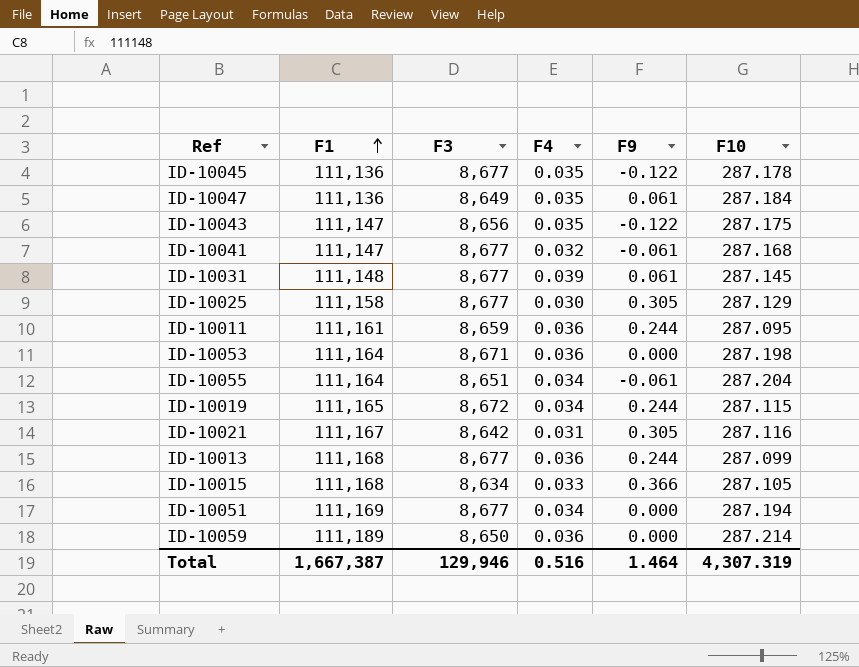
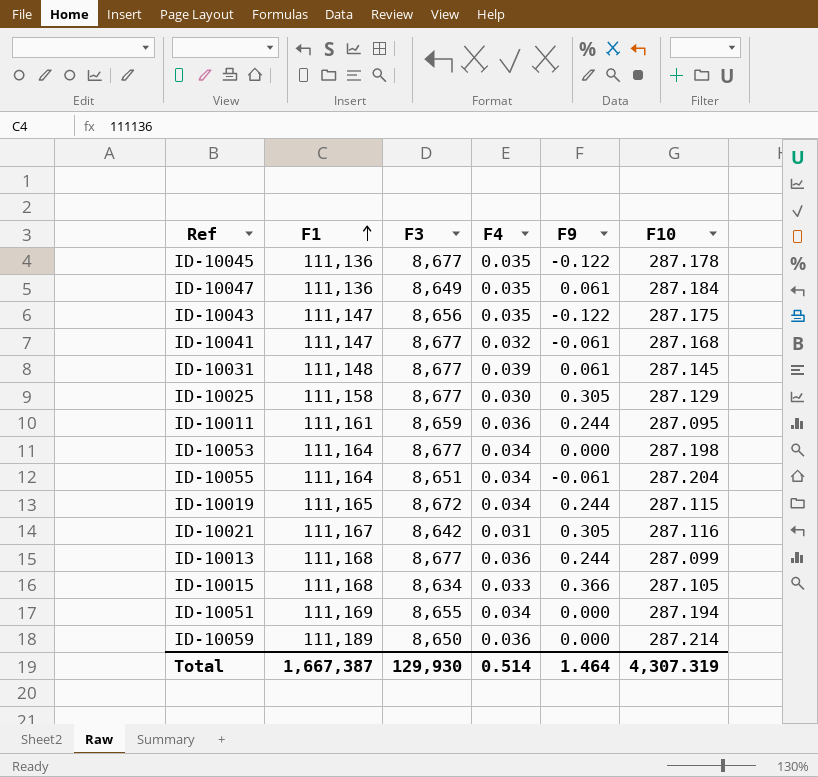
ID-10053 | F3: 8,671 -> 8,677
ID-10053 | F4: 0.036 -> 0.034
ID-10051 | F3: 8,677 -> 8,655
Total | F3: 129,946 -> 129,930
Total | F4: 0.516 -> 0.514

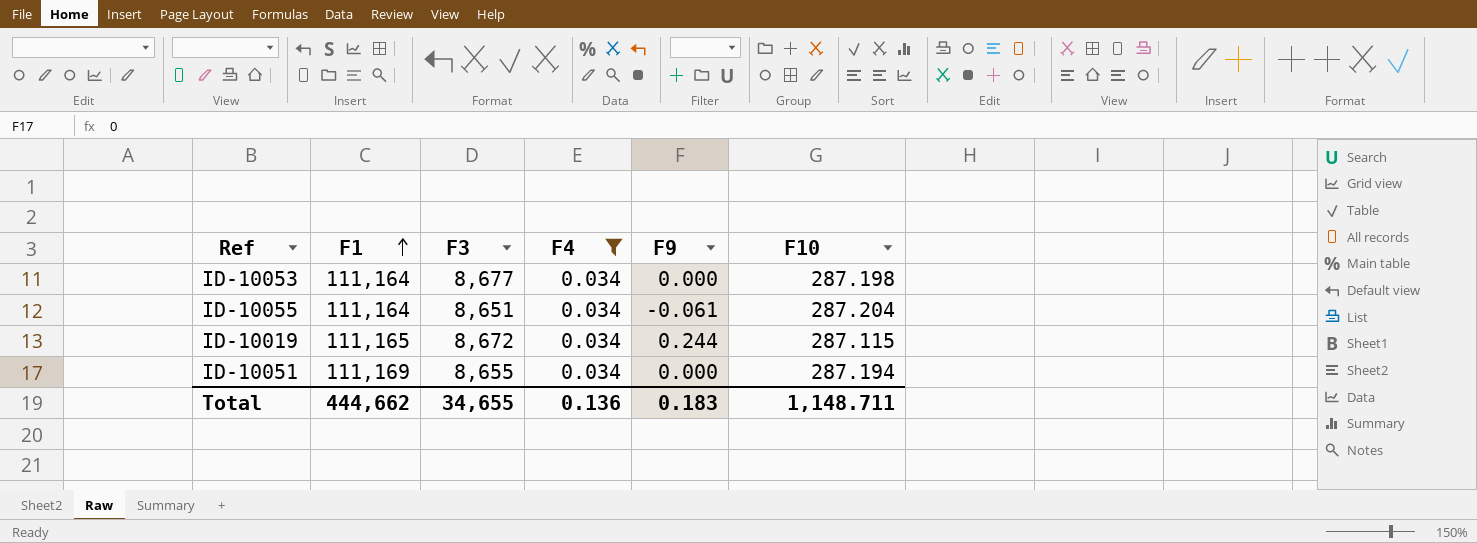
filter: none -> F4 = 0.034
Total | F1: 1,667,387 -> 444,662
Total | F3: 129,930 -> 34,655
Total | F4: 0.514 -> 0.136
Total | F9: 1.464 -> 0.183
Total | F10: 4,307.319 -> 1,148.711

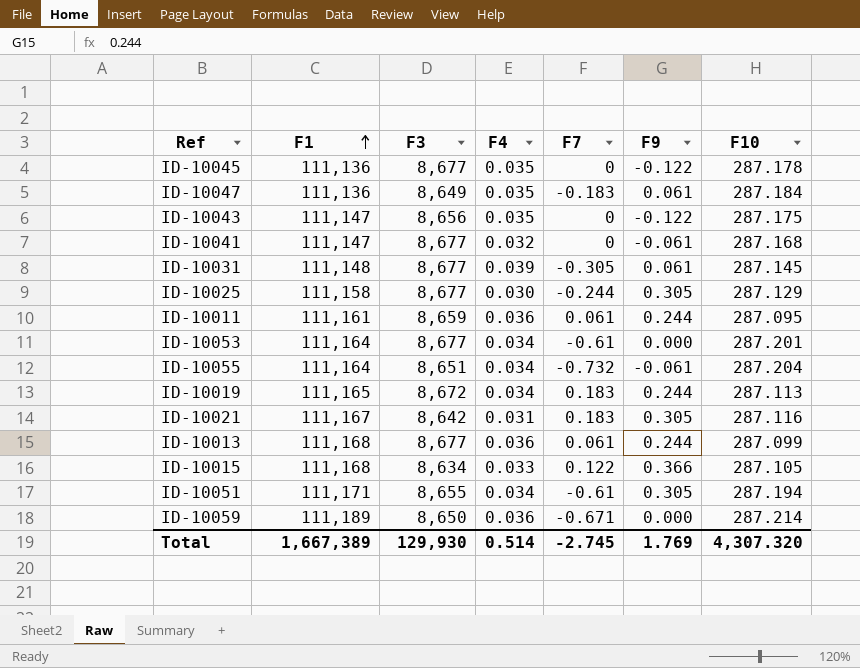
filter: F4 = 0.034 -> none
column F7 | position: none -> 5
ID-10053 | F10: 287.198 -> 287.201
ID-10019 | F10: 287.115 -> 287.113
ID-10051 | F1: 111,169 -> 111,171
ID-10051 | F9: 0.000 -> 0.305
Total | F1: 444,662 -> 1,667,389
Total | F3: 34,655 -> 129,930
Total | F4: 0.136 -> 0.514
Total | F9: 0.183 -> 1.769
Total | F10: 1,148.711 -> 4,307.320

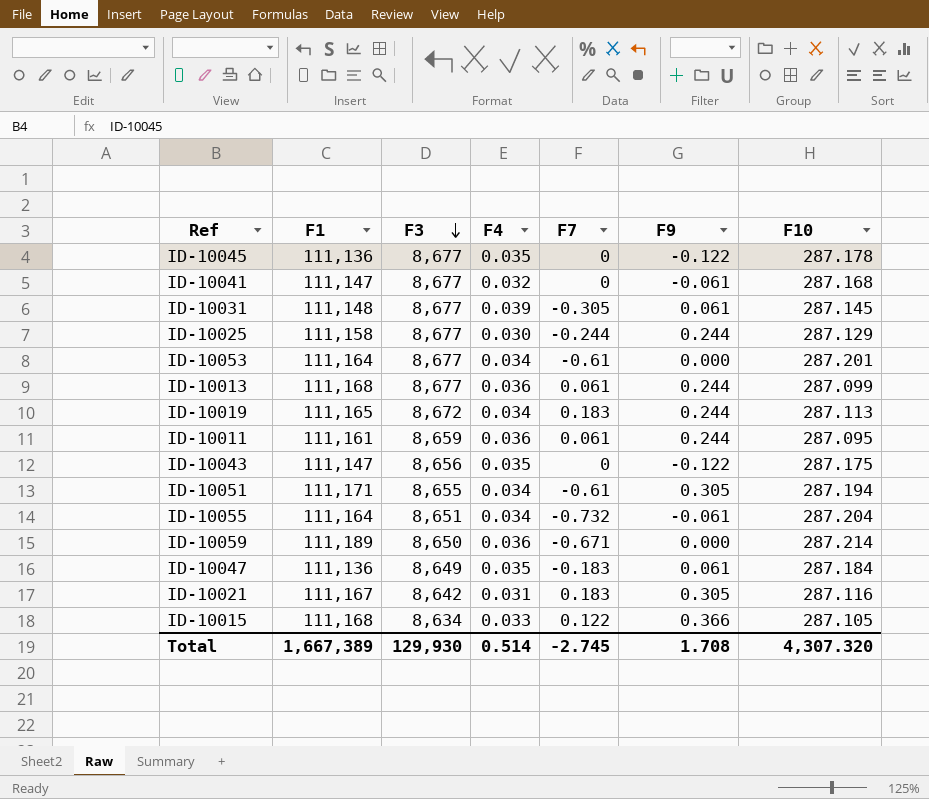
row order: F1 ascending -> F3 descending
ID-10025 | F9: 0.305 -> 0.244
Total | F9: 1.769 -> 1.708

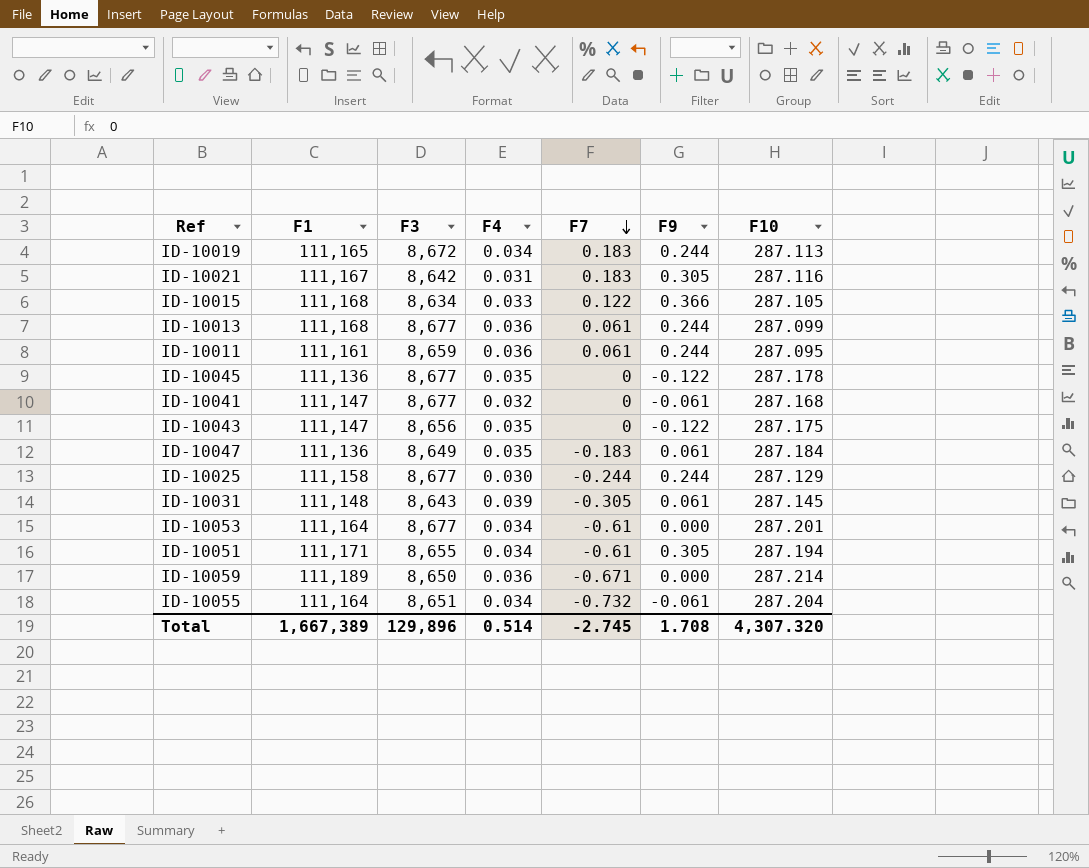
row order: F3 descending -> F7 descending
ID-10031 | F3: 8,677 -> 8,643
Total | F3: 129,930 -> 129,896

